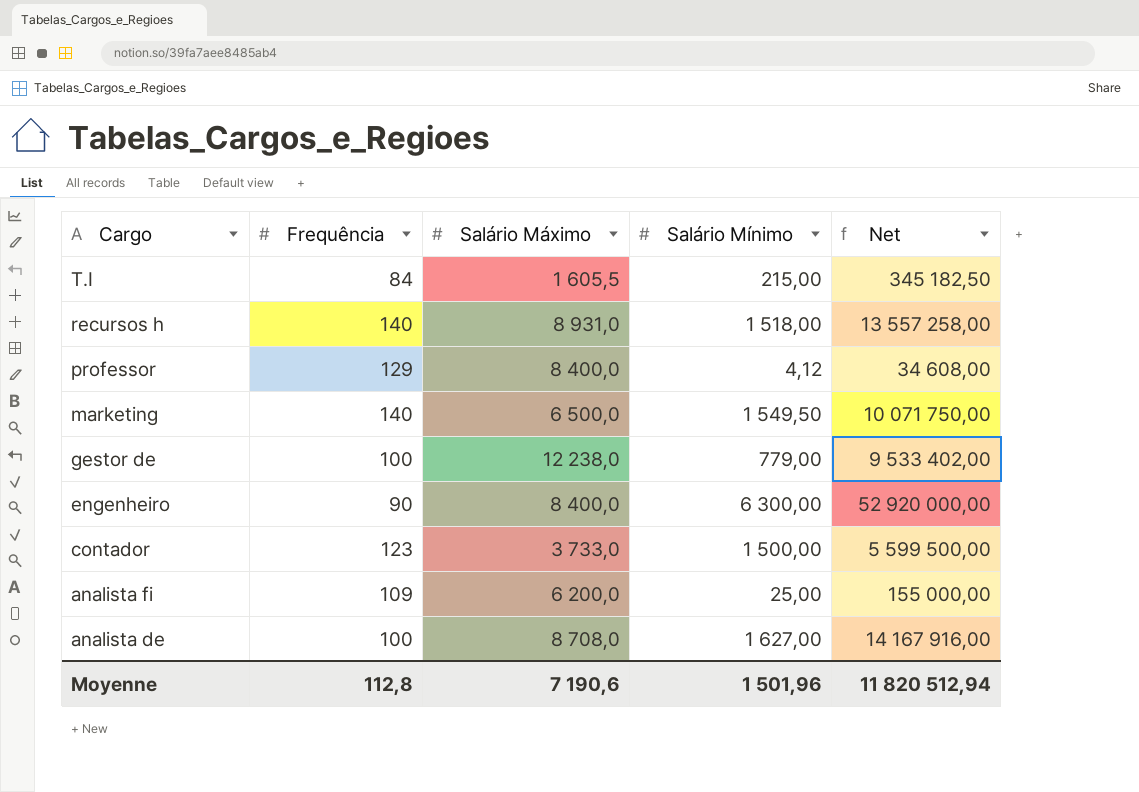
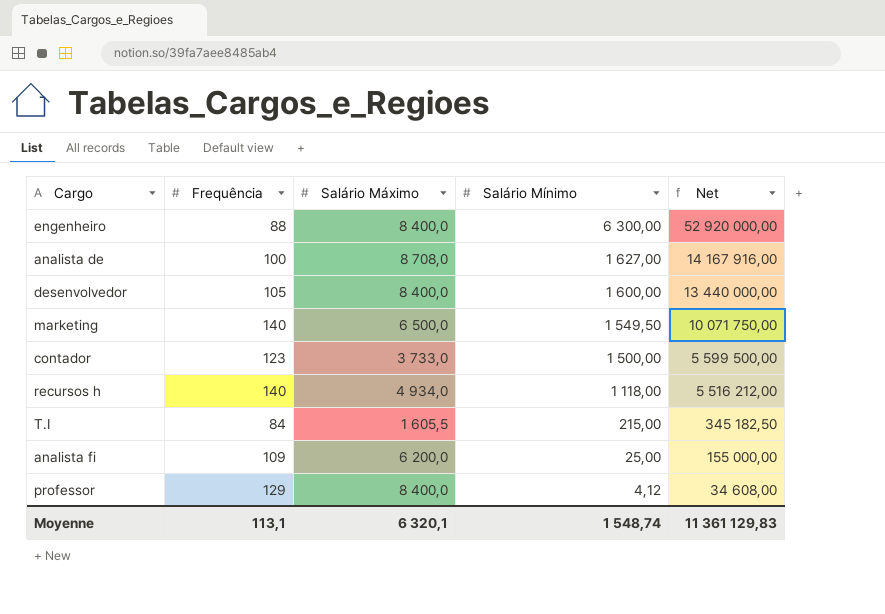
row order: Cargo descending -> Salário Mínimo descending
row gestor de: 100 | 12 238,0 | 779,00 | 9 533 402,00 -> none
engenheiro | Frequência: 90 -> 88
row desenvolvedor: none -> 105 | 8 400,0 | 1 600,00 | 13 440 000,00
recursos h | Salário Máximo: 8 931,0 -> 4 934,0
recursos h | Salário Mínimo: 1 518,00 -> 1 118,00
recursos h | Net: 13 557 258,00 -> 5 516 212,00
Moyenne | Frequência: 112,8 -> 113,1
Moyenne | Salário Máximo: 7 190,6 -> 6 320,1
Moyenne | Salário Mínimo: 1 501,96 -> 1 548,74
Moyenne | Net: 11 820 512,94 -> 11 361 129,83

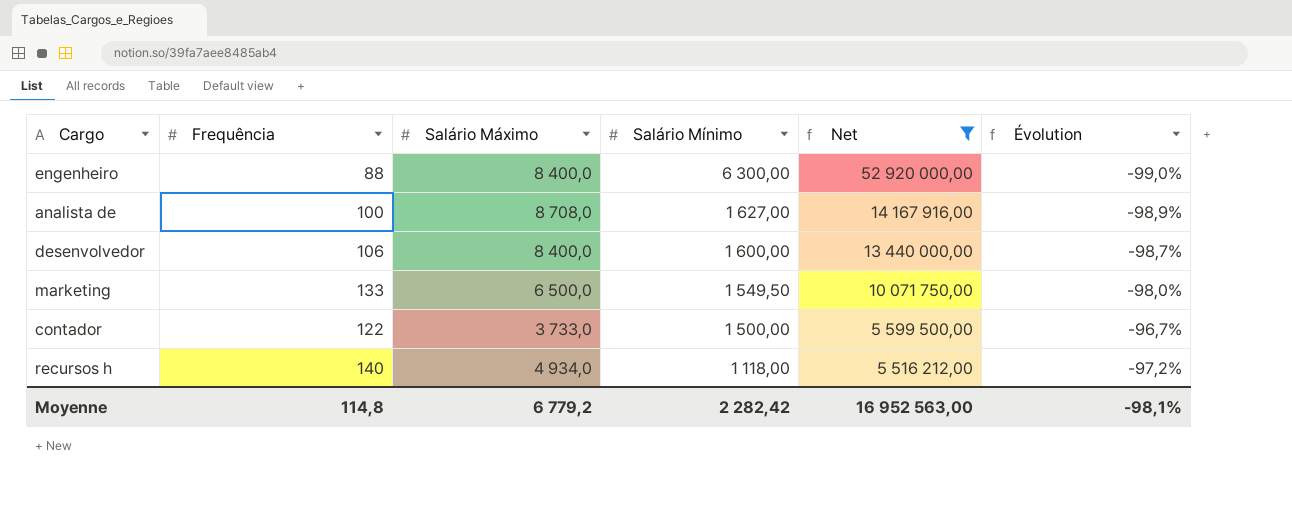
filter: none -> Net >= 5 516 212,00
column Évolution | formula: none -> ([Frequência] - [Salário Máximo]) / [Salário Máximo]
desenvolvedor | Frequência: 105 -> 106
marketing | Frequência: 140 -> 133
contador | Frequência: 123 -> 122
Moyenne | Frequência: 113,1 -> 114,8
Moyenne | Salário Máximo: 6 320,1 -> 6 779,2
Moyenne | Salário Mínimo: 1 548,74 -> 2 282,42
Moyenne | Net: 11 361 129,83 -> 16 952 563,00

